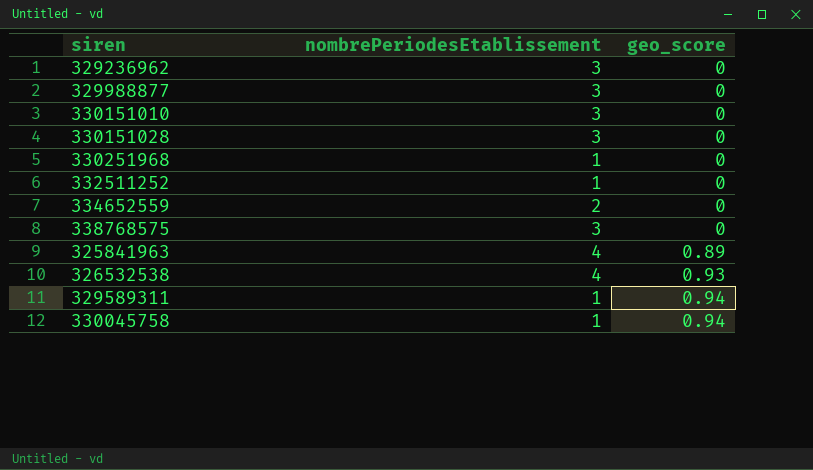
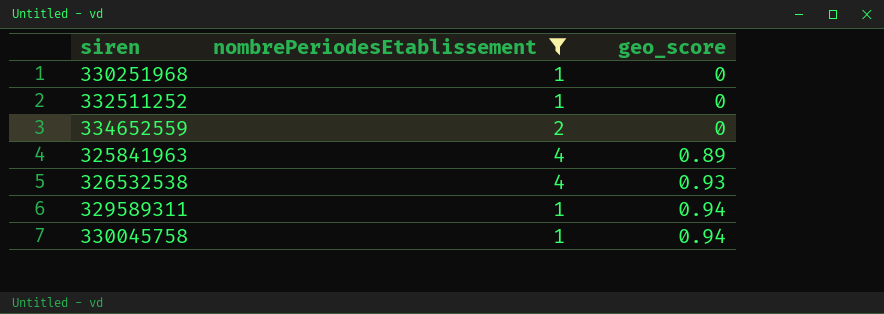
filter: none -> nombrePeriodesEtablissement != 3

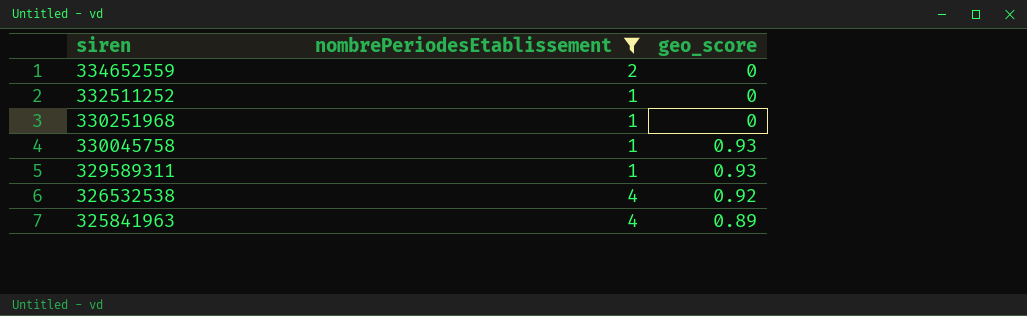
row order: geo_score ascending -> siren descending
330045758 | geo_score: 0.94 -> 0.93
329589311 | geo_score: 0.94 -> 0.93
326532538 | geo_score: 0.93 -> 0.92

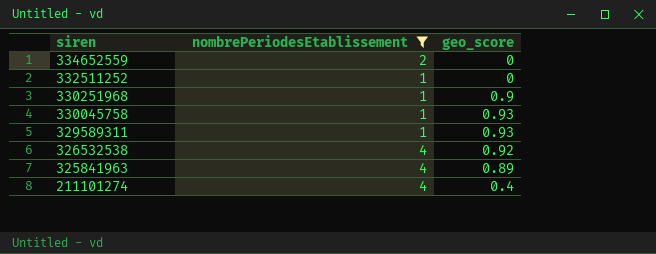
330251968 | geo_score: 0 -> 0.9
row 211101274: none -> 4 | 0.4

